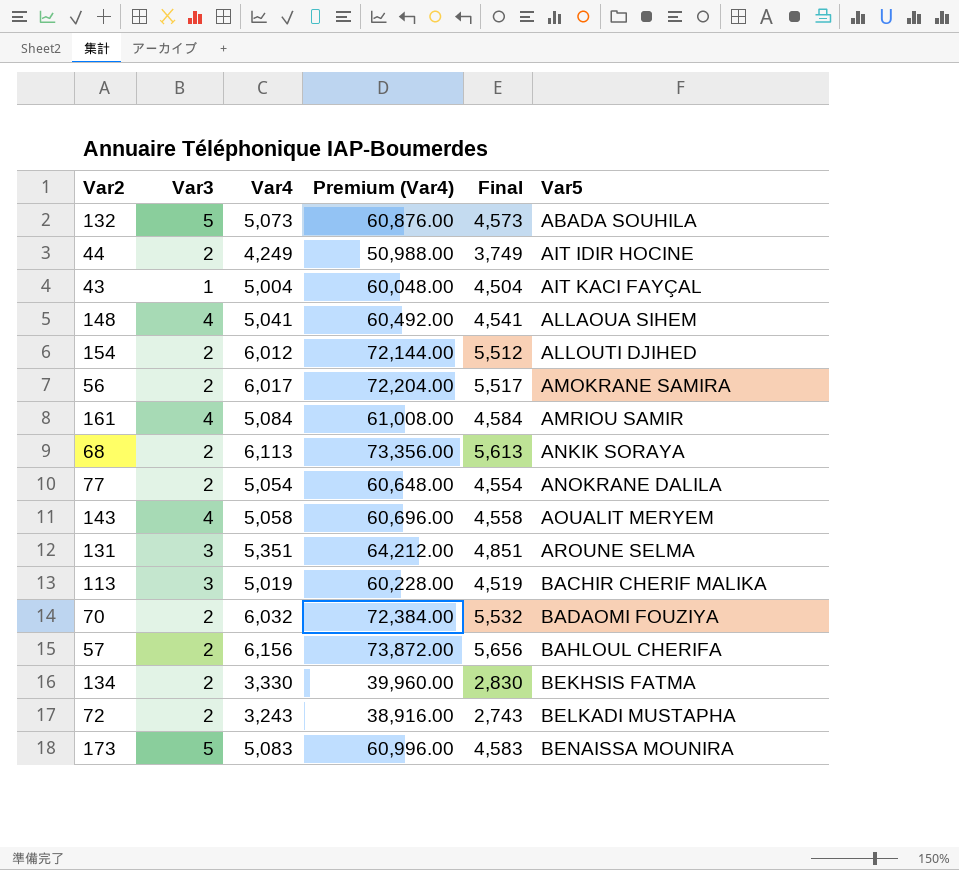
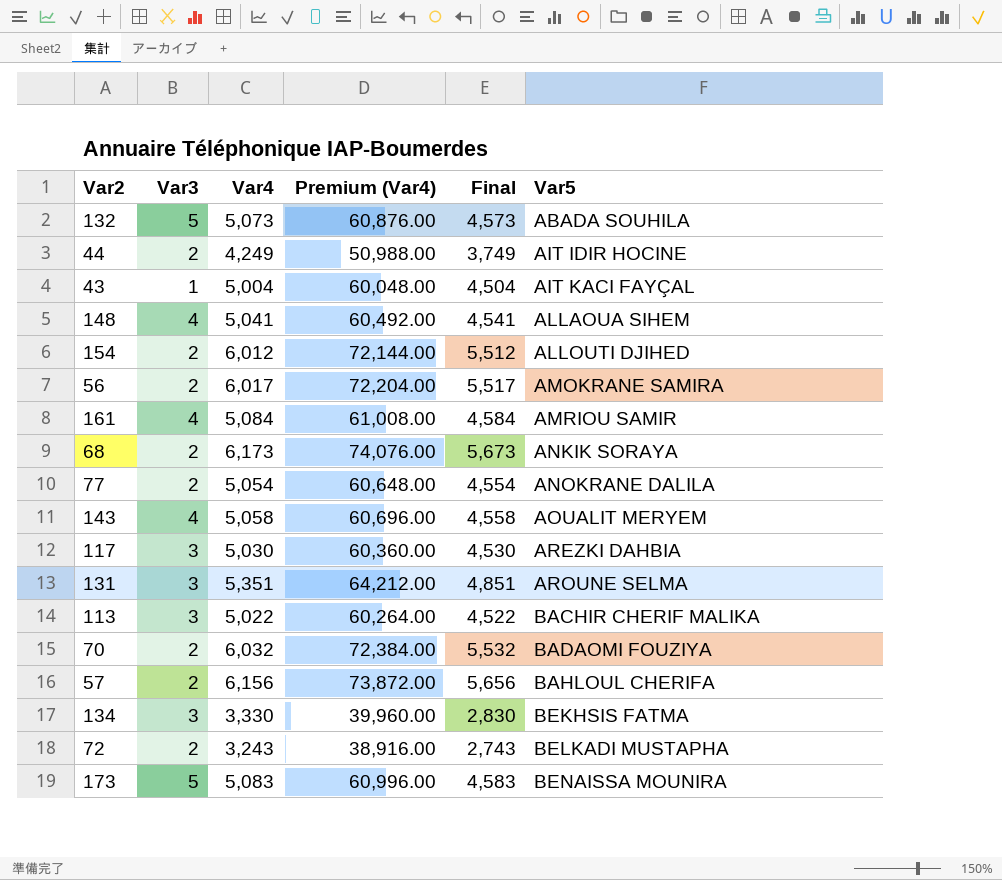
68 | Var4: 6,113 -> 6,173
68 | Premium (Var4): 73,356.00 -> 74,076.00
68 | Final: 5,613 -> 5,673
row 117: none -> 3 | 5,030 | 60,360.00 | 4,530 | AREZKI DAHBIA
113 | Var4: 5,019 -> 5,022
113 | Premium (Var4): 60,228.00 -> 60,264.00
113 | Final: 4,519 -> 4,522
134 | Var3: 2 -> 3

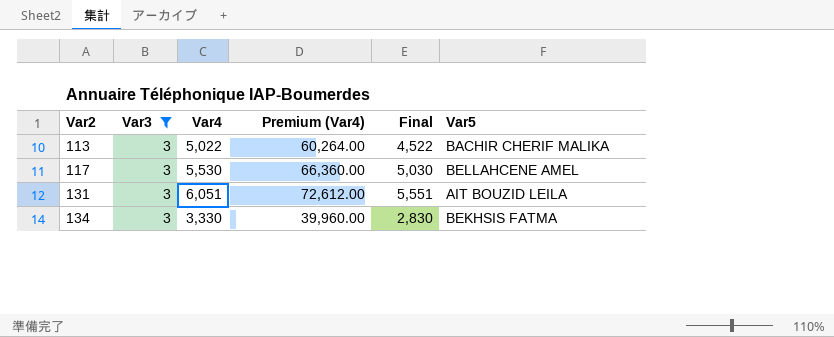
filter: none -> Var3 = 3
row order: Var5 ascending -> Var2 ascending
117 | Var4: 5,030 -> 5,530
117 | Premium (Var4): 60,360.00 -> 66,360.00
117 | Final: 4,530 -> 5,030
117 | Var5: AREZKI DAHBIA -> BELLAHCENE AMEL
131 | Var4: 5,351 -> 6,051
131 | Premium (Var4): 64,212.00 -> 72,612.00
131 | Final: 4,851 -> 5,551
131 | Var5: AROUNE SELMA -> AIT BOUZID LEILA

